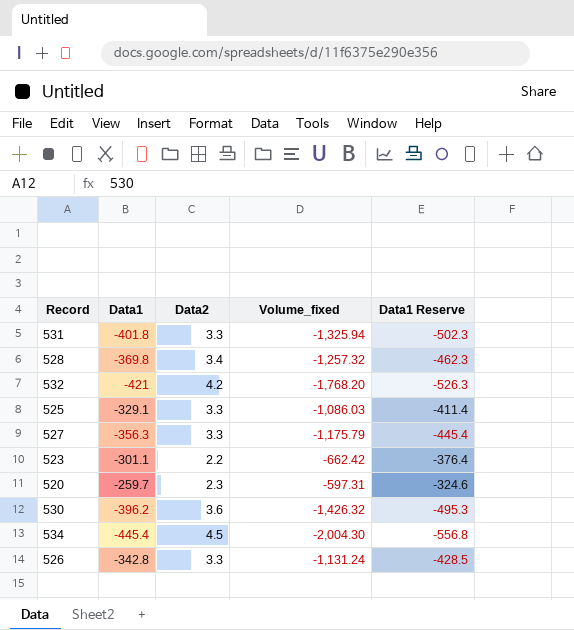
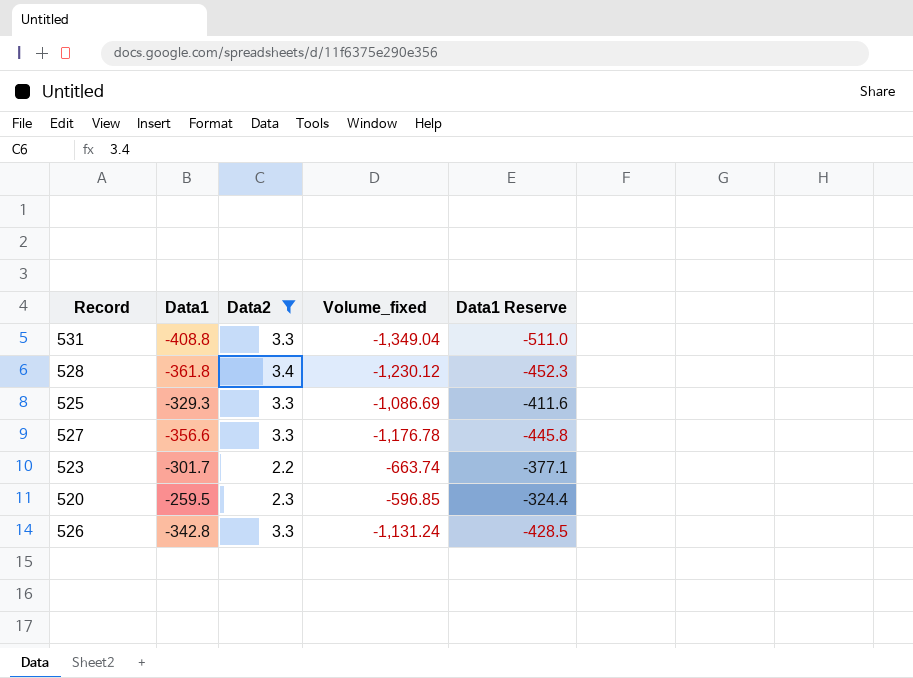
filter: none -> Data2 <= 3.4
531 | Data1: -401.8 -> -408.8
531 | Volume_fixed: -1,325.94 -> -1,349.04
531 | Data1 Reserve: -502.3 -> -511.0
528 | Data1: -369.8 -> -361.8
528 | Volume_fixed: -1,257.32 -> -1,230.12
528 | Data1 Reserve: -462.3 -> -452.3
525 | Data1: -329.1 -> -329.3
525 | Volume_fixed: -1,086.03 -> -1,086.69
525 | Data1 Reserve: -411.4 -> -411.6
527 | Data1: -356.3 -> -356.6
527 | Volume_fixed: -1,175.79 -> -1,176.78
527 | Data1 Reserve: -445.4 -> -445.8
523 | Data1: -301.1 -> -301.7
523 | Volume_fixed: -662.42 -> -663.74
523 | Data1 Reserve: -376.4 -> -377.1
520 | Data1: -259.7 -> -259.5
520 | Volume_fixed: -597.31 -> -596.85
520 | Data1 Reserve: -324.6 -> -324.4

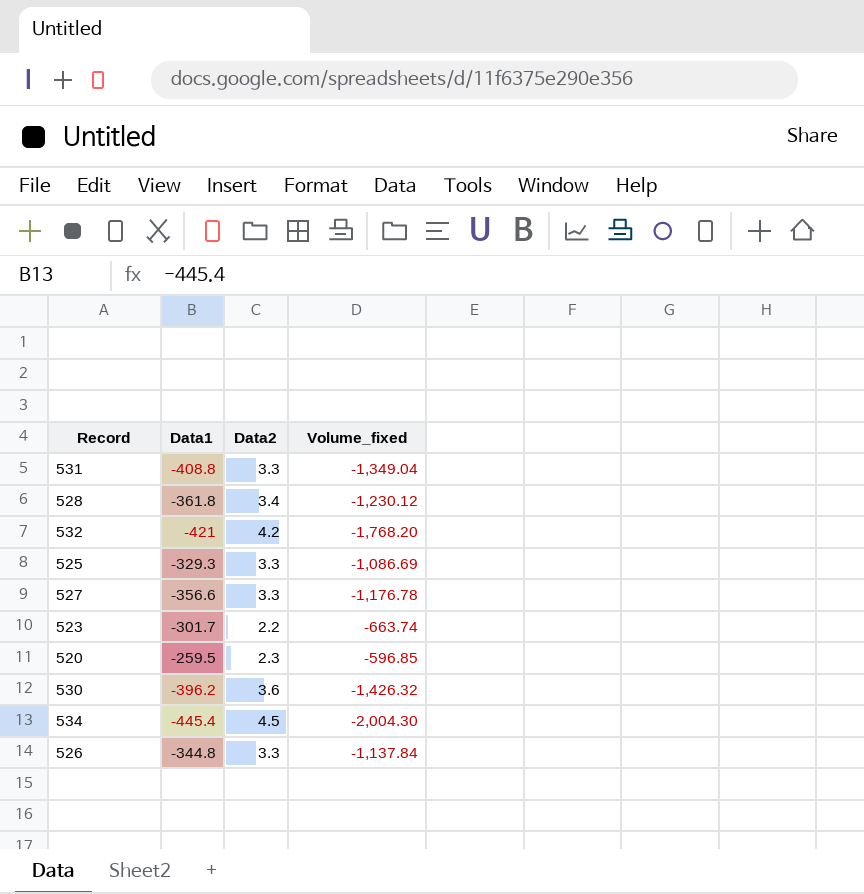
filter: Data2 <= 3.4 -> none
column Data1 Reserve | formula: [Data1] * 1.25 -> none
526 | Data1: -342.8 -> -344.8
526 | Volume_fixed: -1,131.24 -> -1,137.84

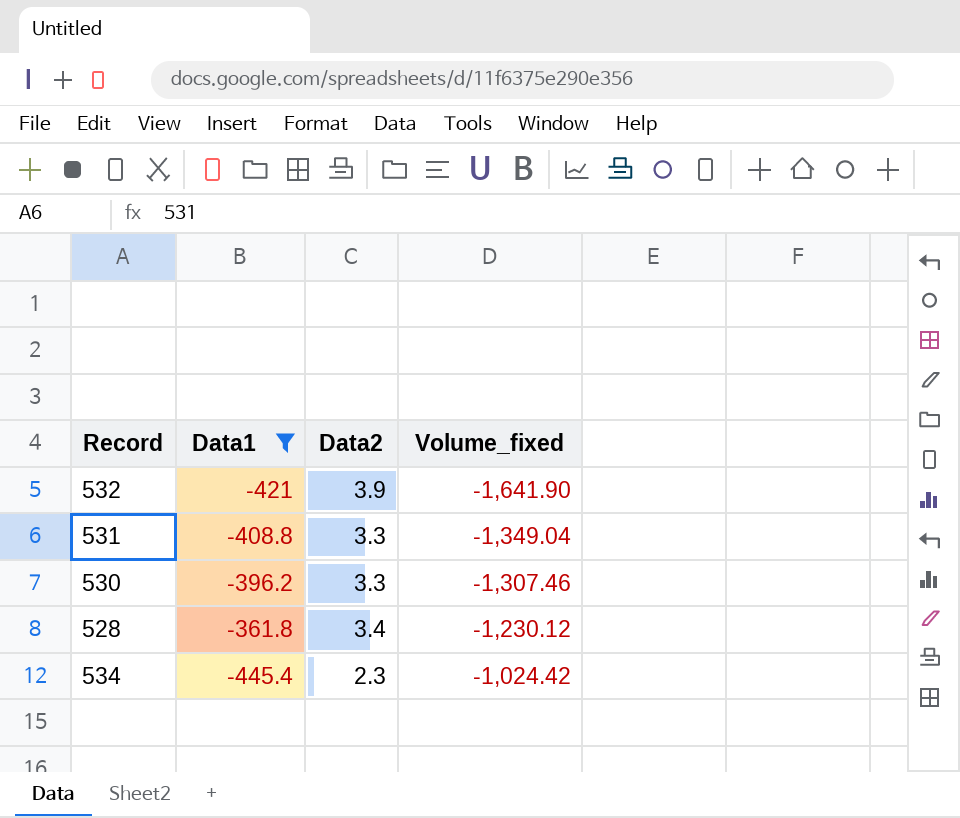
filter: none -> Data1 <= -361.8
row order: none -> Volume_fixed ascending
532 | Data2: 4.2 -> 3.9
532 | Volume_fixed: -1,768.20 -> -1,641.90
530 | Data2: 3.6 -> 3.3
530 | Volume_fixed: -1,426.32 -> -1,307.46
534 | Data2: 4.5 -> 2.3
534 | Volume_fixed: -2,004.30 -> -1,024.42

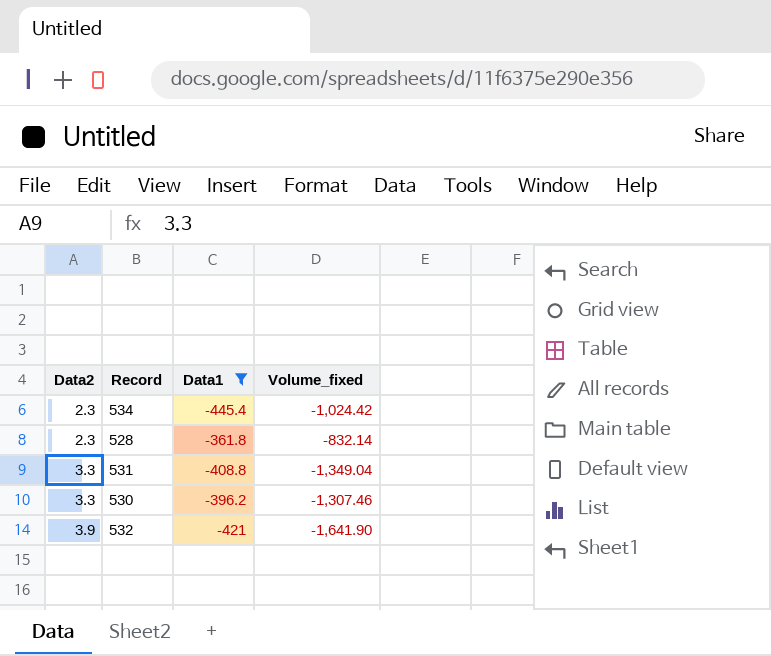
row order: Volume_fixed ascending -> Data2 ascending
column Data2 | position: 3 -> 1
528 | Data2: 3.4 -> 2.3
528 | Volume_fixed: -1,230.12 -> -832.14

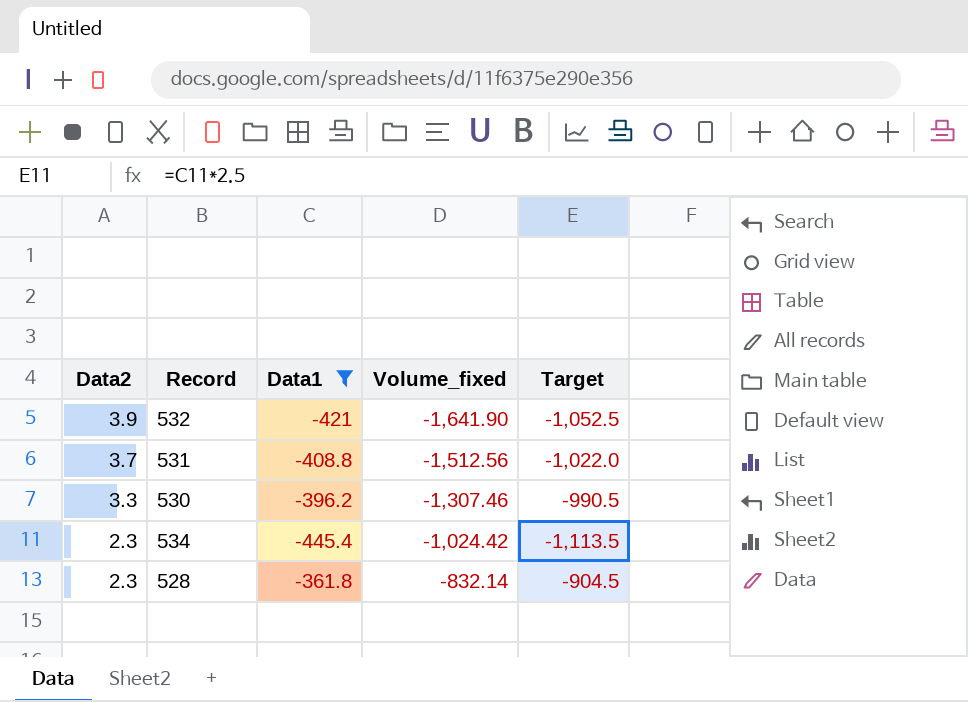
row order: Data2 ascending -> Data2 descending
column Target | formula: none -> [Data1] * 2.5
531 | Data2: 3.3 -> 3.7
531 | Volume_fixed: -1,349.04 -> -1,512.56

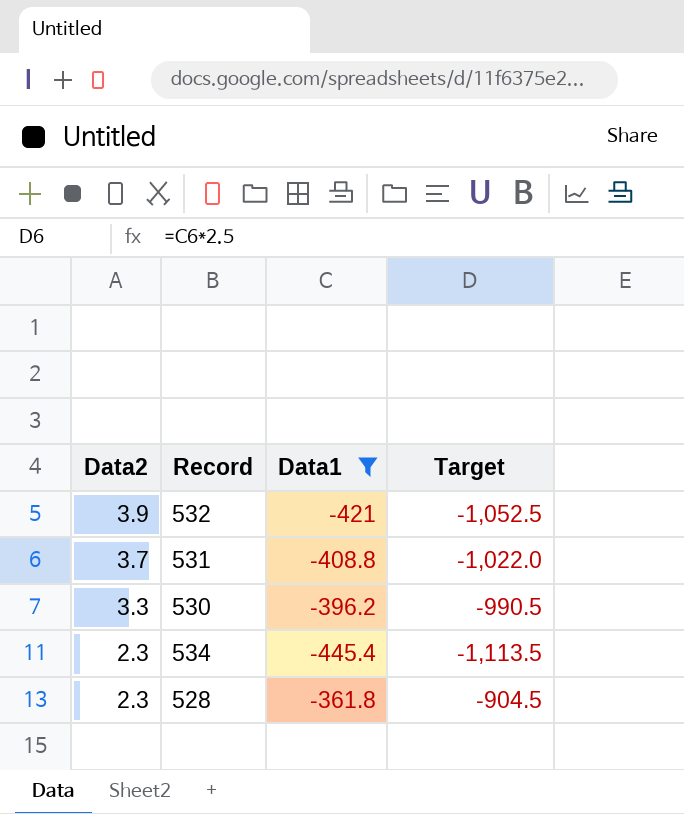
column Volume_fixed | formula: [Data2] * [Data1] -> none

